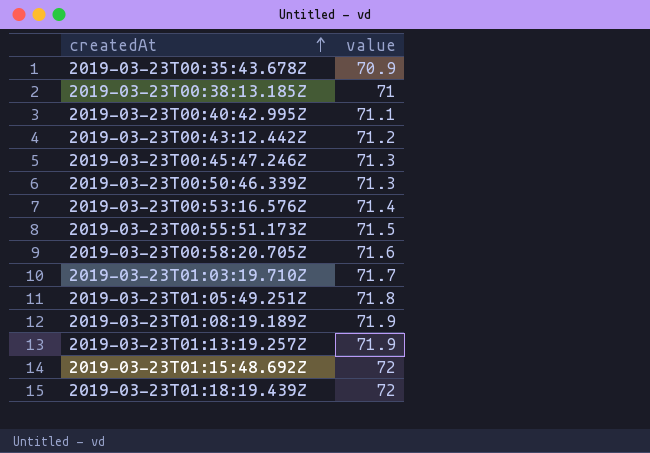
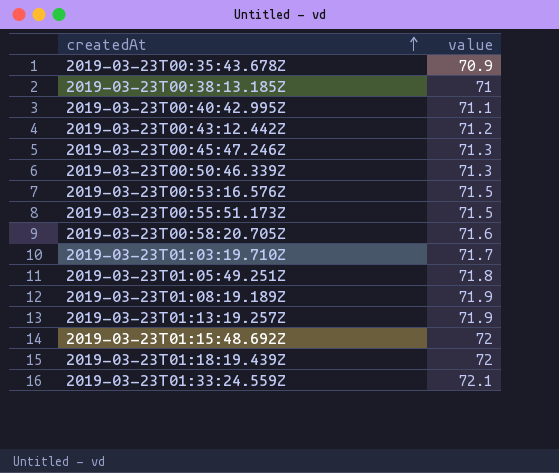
2019-03-23T00:53:16.576Z | value: 71.4 -> 71.5
row 2019-03-23T01:33:24.559Z: none -> 72.1

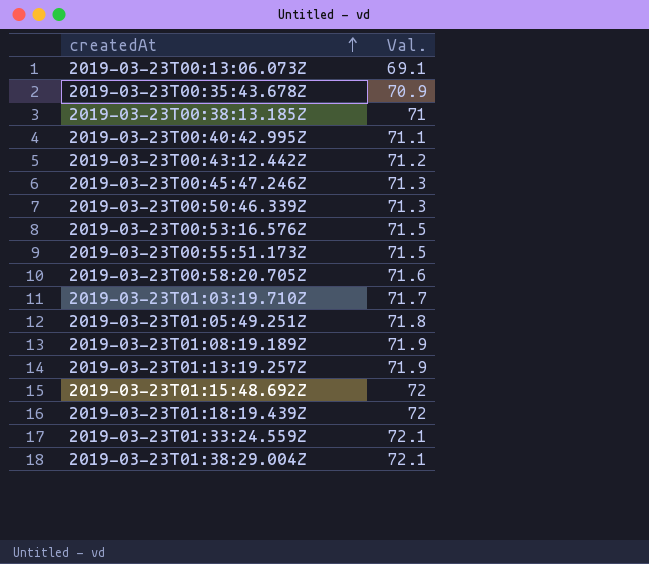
column name: value -> Val.
row 2019-03-23T00:13:06.073Z: none -> 69.1
row 2019-03-23T01:38:29.004Z: none -> 72.1

